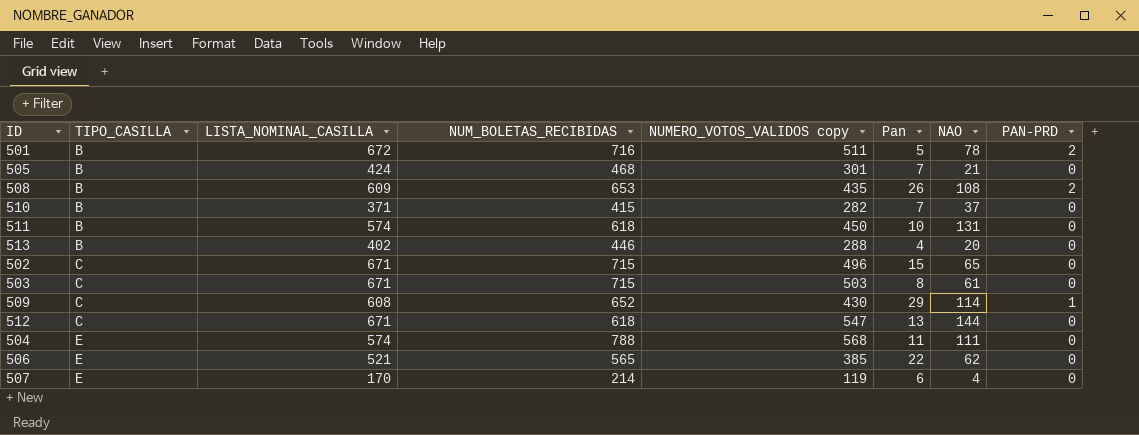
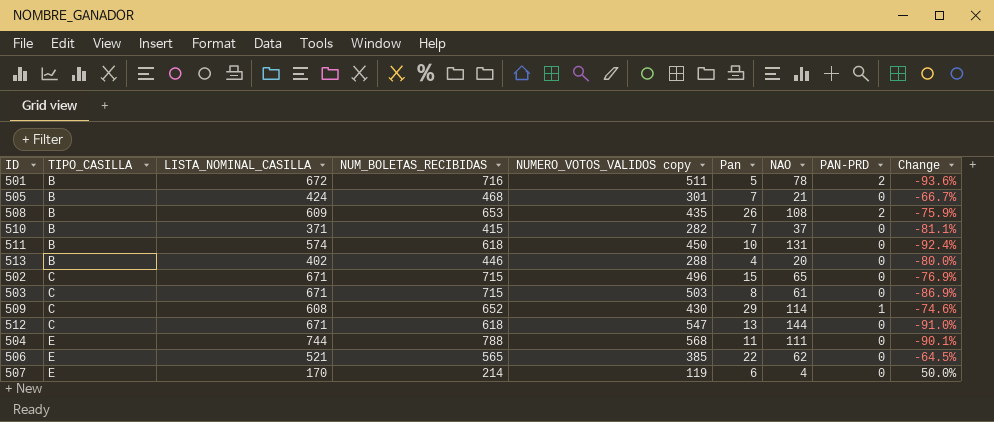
column Change | formula: none -> ([Pan] - [NAO]) / [NAO]
504 | LISTA_NOMINAL_CASILLA: 574 -> 744

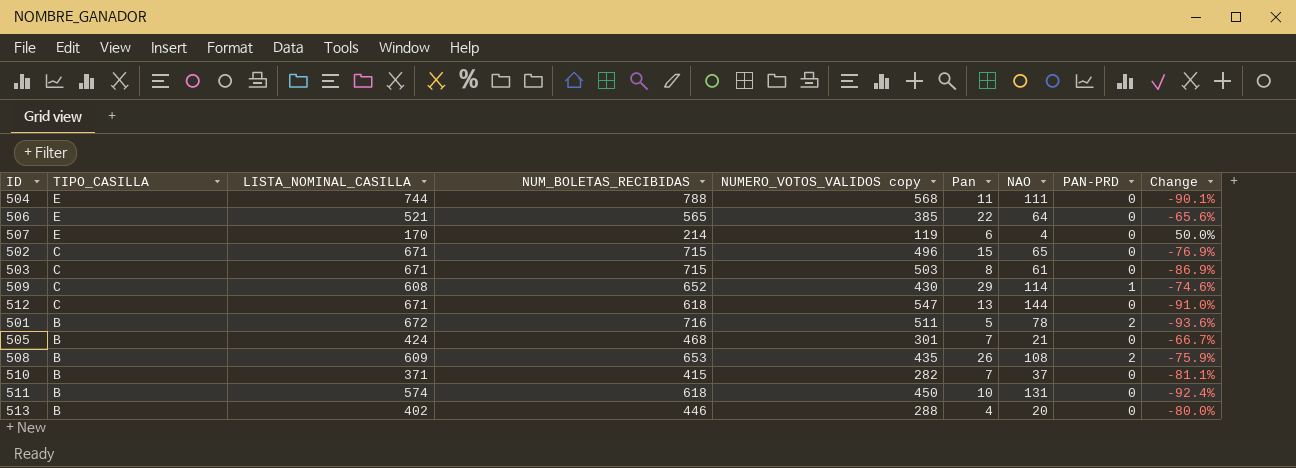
row order: TIPO_CASILLA ascending -> TIPO_CASILLA descending
506 | NAO: 62 -> 64
506 | Change: -64.5% -> -65.6%

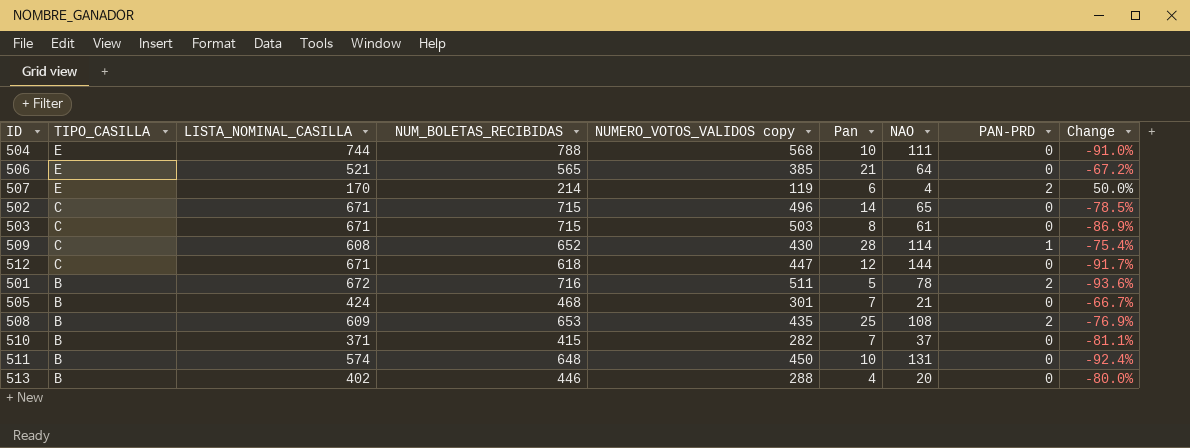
504 | Pan: 11 -> 10
504 | Change: -90.1% -> -91.0%
506 | Pan: 22 -> 21
506 | Change: -65.6% -> -67.2%
507 | PAN-PRD: 0 -> 2
502 | Pan: 15 -> 14
502 | Change: -76.9% -> -78.5%
509 | Pan: 29 -> 28
509 | Change: -74.6% -> -75.4%
512 | NUMERO_VOTOS_VALIDOS copy: 547 -> 447
512 | Pan: 13 -> 12
512 | Change: -91.0% -> -91.7%
508 | Pan: 26 -> 25
508 | Change: -75.9% -> -76.9%
511 | NUM_BOLETAS_RECIBIDAS: 618 -> 648

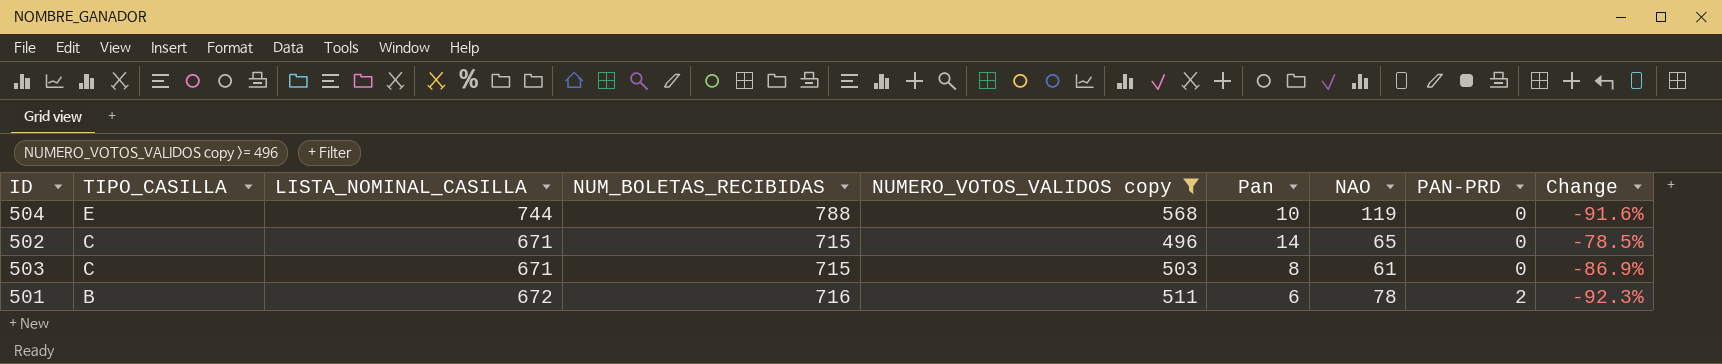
filter: none -> NUMERO_VOTOS_VALIDOS copy >= 496
504 | NAO: 111 -> 119
504 | Change: -91.0% -> -91.6%
501 | Pan: 5 -> 6
501 | Change: -93.6% -> -92.3%

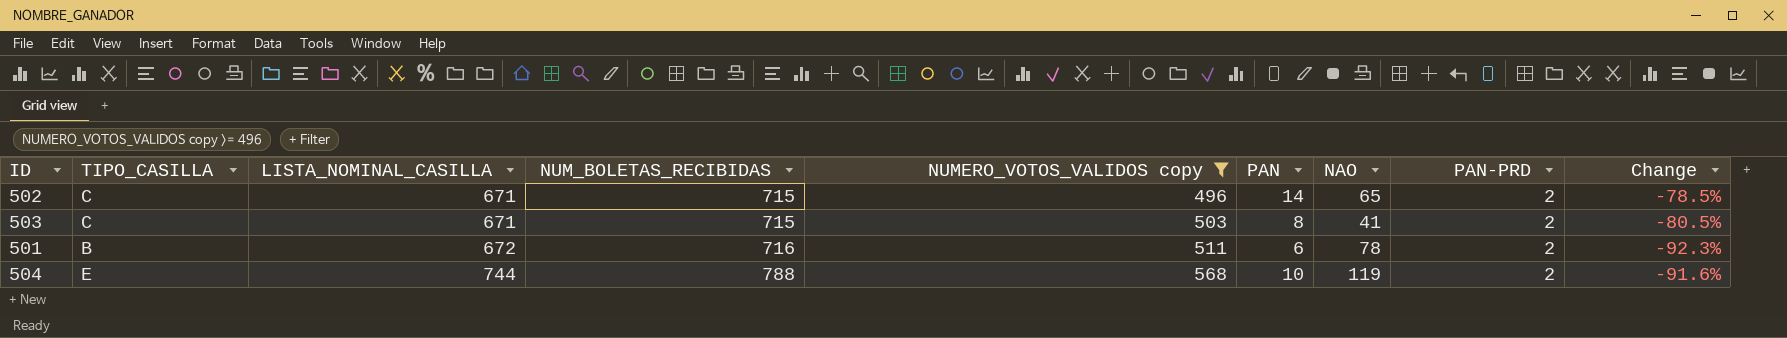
row order: TIPO_CASILLA descending -> LISTA_NOMINAL_CASILLA ascending
column name: Pan -> PAN
502 | PAN-PRD: 0 -> 2
503 | NAO: 61 -> 41
503 | PAN-PRD: 0 -> 2
503 | Change: -86.9% -> -80.5%
504 | PAN-PRD: 0 -> 2

